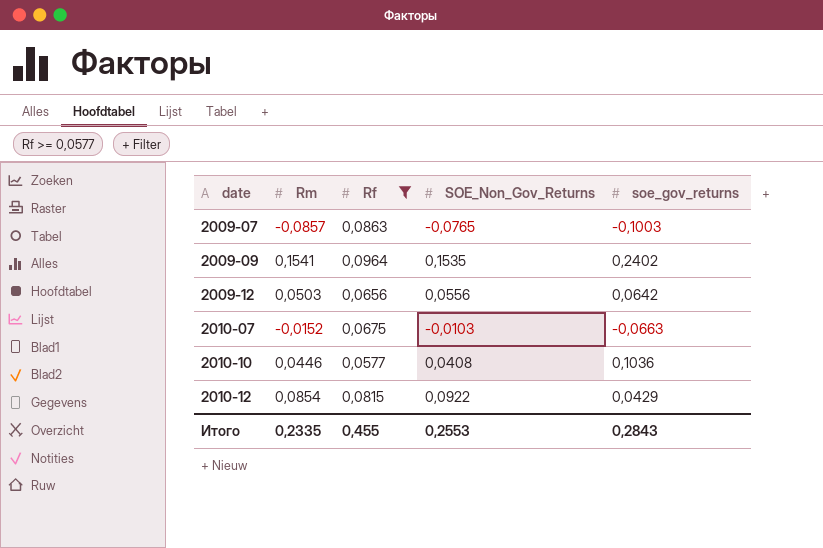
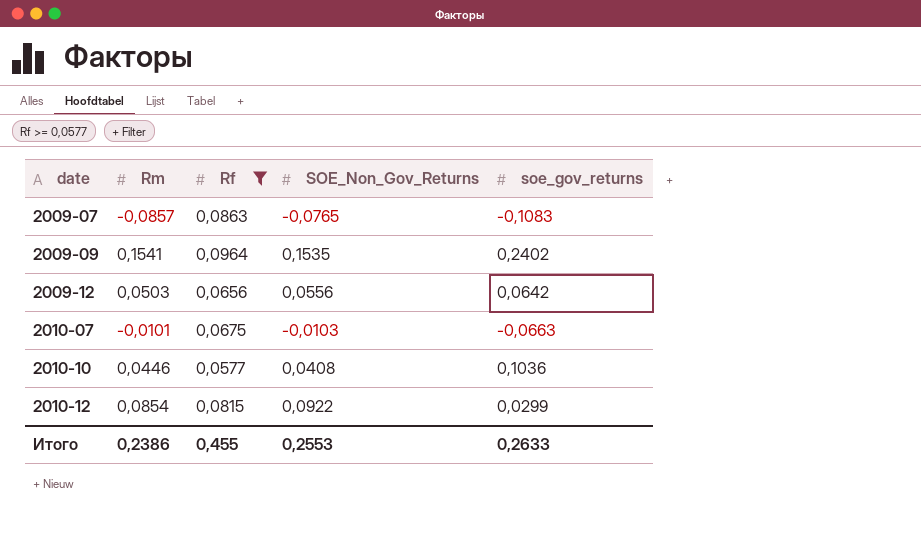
2009-07 | soe_gov_returns: -0,1003 -> -0,1083
2010-07 | Rm: -0,0152 -> -0,0101
2010-12 | soe_gov_returns: 0,0429 -> 0,0299
Итого | Rm: 0,2335 -> 0,2386
Итого | soe_gov_returns: 0,2843 -> 0,2633

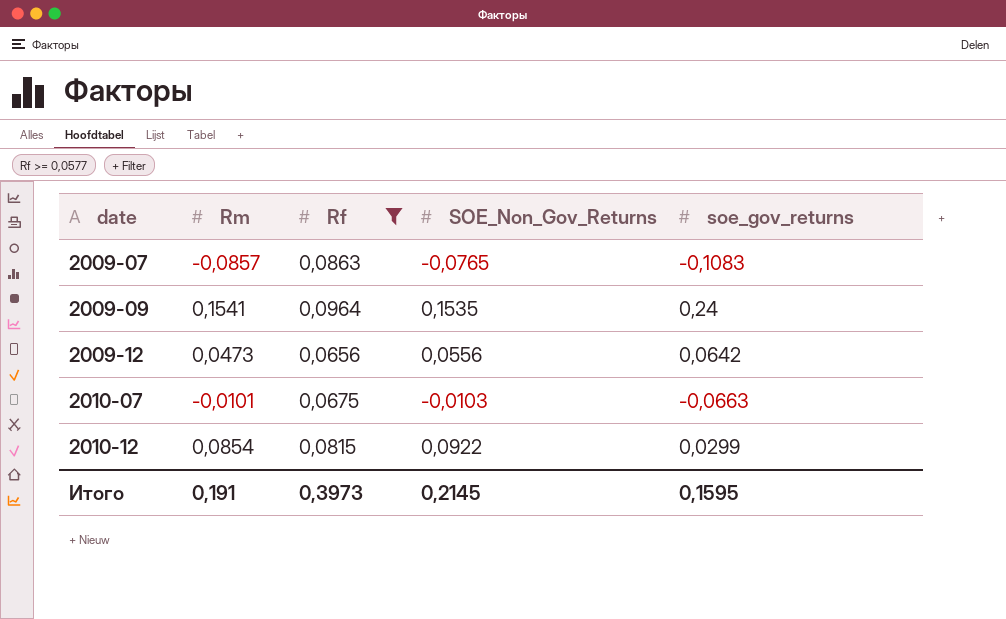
row 2010-10: 0,0446 | 0,0577 | 0,0408 | 0,1036 -> none
2009-09 | soe_gov_returns: 0,2402 -> 0,24
2009-12 | Rm: 0,0503 -> 0,0473
Итого | Rm: 0,2386 -> 0,191
Итого | Rf: 0,455 -> 0,3973
Итого | SOE_Non_Gov_Returns: 0,2553 -> 0,2145
Итого | soe_gov_returns: 0,2633 -> 0,1595

